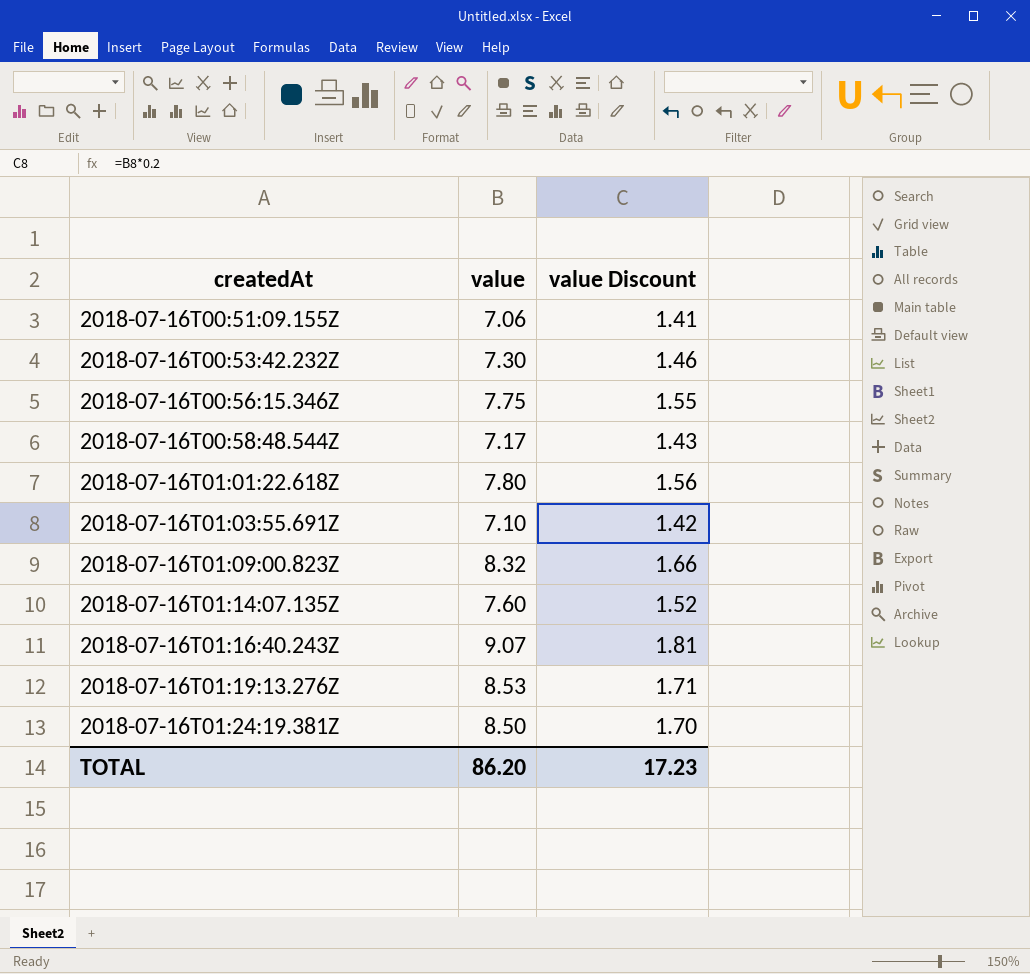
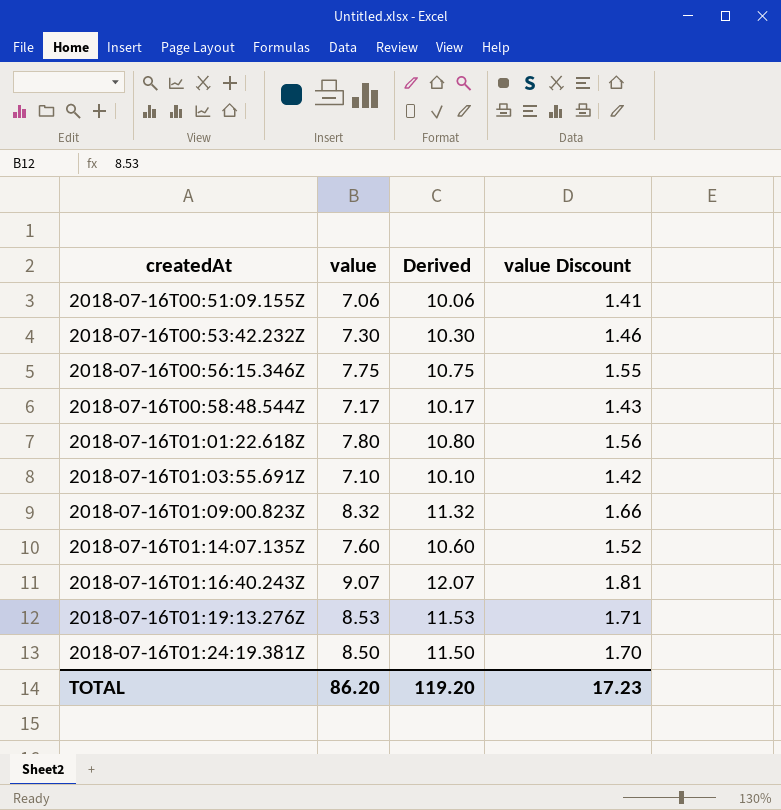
column Derived | formula: none -> [value] + 3

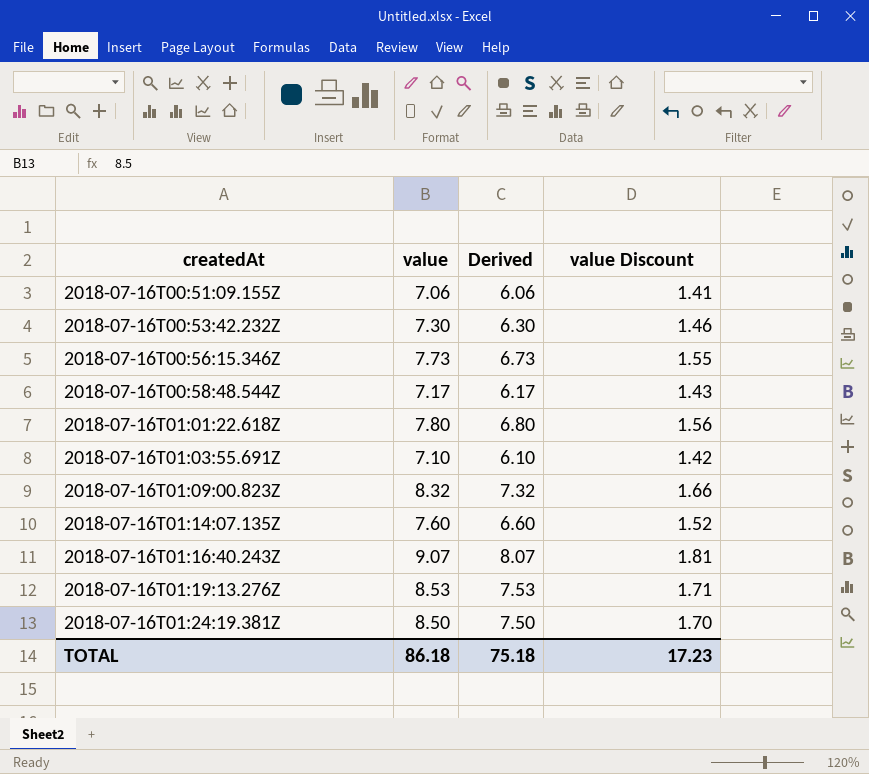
column Derived | formula: [value] + 3 -> [value] - 1
2018-07-16T00:56:15.346Z | value: 7.75 -> 7.73
TOTAL | value: 86.20 -> 86.18
TOTAL | Derived: 119.20 -> 75.18

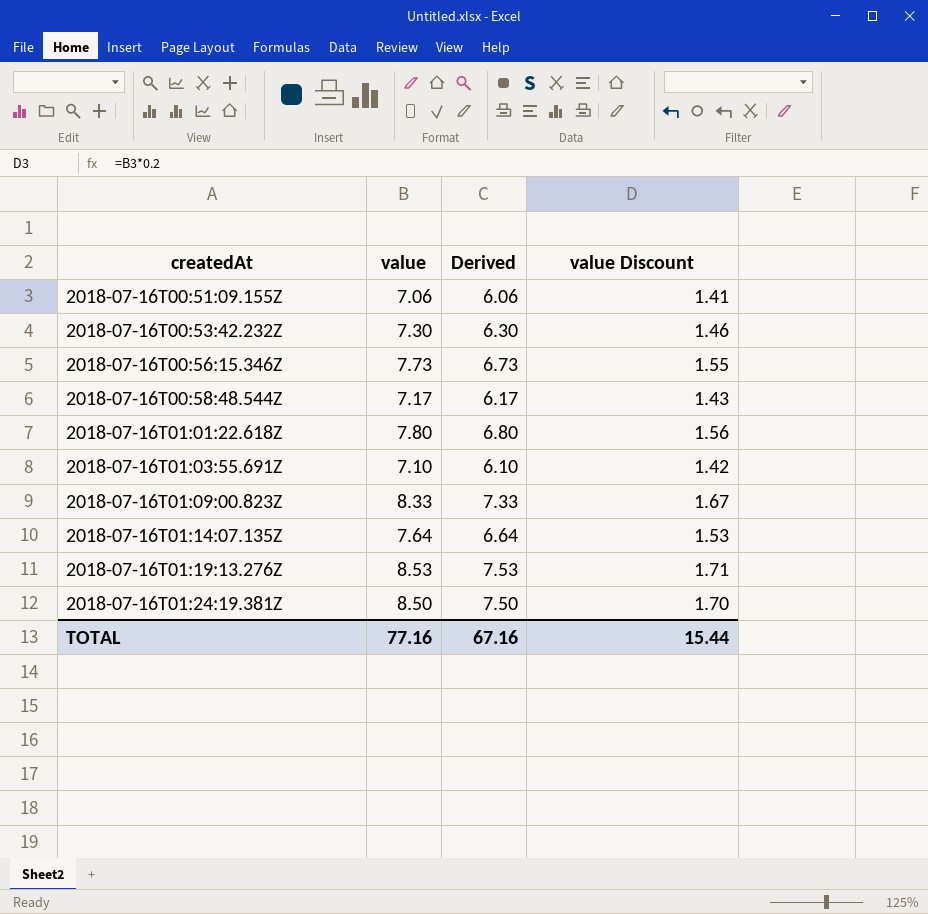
row 2018-07-16T01:16:40.243Z: 9.07 | 8.07 | 1.81 -> none
2018-07-16T01:09:00.823Z | value: 8.32 -> 8.33
2018-07-16T01:09:00.823Z | Derived: 7.32 -> 7.33
2018-07-16T01:09:00.823Z | value Discount: 1.66 -> 1.67
2018-07-16T01:14:07.135Z | value: 7.60 -> 7.64
2018-07-16T01:14:07.135Z | Derived: 6.60 -> 6.64
2018-07-16T01:14:07.135Z | value Discount: 1.52 -> 1.53
TOTAL | value: 86.18 -> 77.16
TOTAL | Derived: 75.18 -> 67.16
TOTAL | value Discount: 17.23 -> 15.44

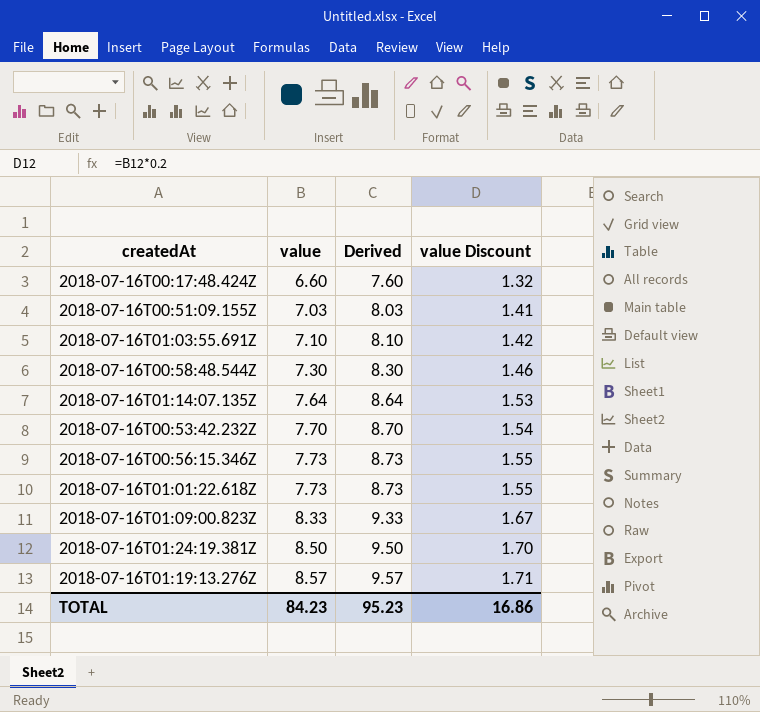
row order: createdAt ascending -> value ascending
column Derived | formula: [value] - 1 -> [value] + 1
row 2018-07-16T00:17:48.424Z: none -> 6.60 | 7.60 | 1.32
2018-07-16T00:51:09.155Z | value: 7.06 -> 7.03
2018-07-16T00:58:48.544Z | value: 7.17 -> 7.30
2018-07-16T00:58:48.544Z | value Discount: 1.43 -> 1.46
2018-07-16T00:53:42.232Z | value: 7.30 -> 7.70
2018-07-16T00:53:42.232Z | value Discount: 1.46 -> 1.54
2018-07-16T01:01:22.618Z | value: 7.80 -> 7.73
2018-07-16T01:01:22.618Z | value Discount: 1.56 -> 1.55
2018-07-16T01:19:13.276Z | value: 8.53 -> 8.57
TOTAL | value: 77.16 -> 84.23
TOTAL | Derived: 67.16 -> 95.23
TOTAL | value Discount: 15.44 -> 16.86

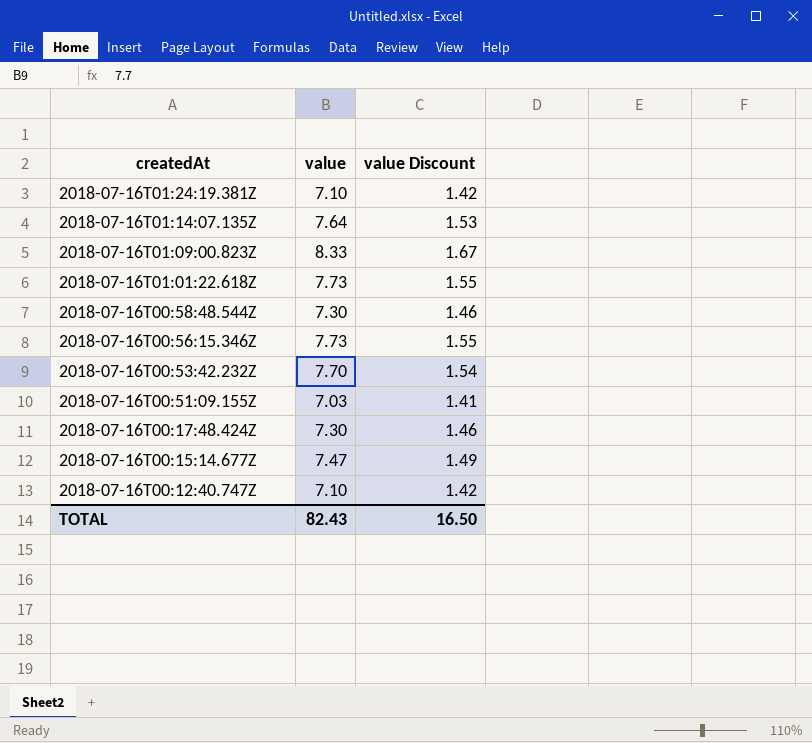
row order: value ascending -> createdAt descending
column Derived | formula: [value] + 1 -> none
row 2018-07-16T01:03:55.691Z: 7.10 | 8.10 | 1.42 -> none
row 2018-07-16T01:19:13.276Z: 8.57 | 9.57 | 1.71 -> none
2018-07-16T01:24:19.381Z | value: 8.50 -> 7.10
2018-07-16T01:24:19.381Z | value Discount: 1.70 -> 1.42
2018-07-16T00:17:48.424Z | value: 6.60 -> 7.30
2018-07-16T00:17:48.424Z | value Discount: 1.32 -> 1.46
row 2018-07-16T00:15:14.677Z: none -> 7.47 | 1.49
row 2018-07-16T00:12:40.747Z: none -> 7.10 | 1.42
TOTAL | value: 84.23 -> 82.43
TOTAL | value Discount: 16.86 -> 16.50

